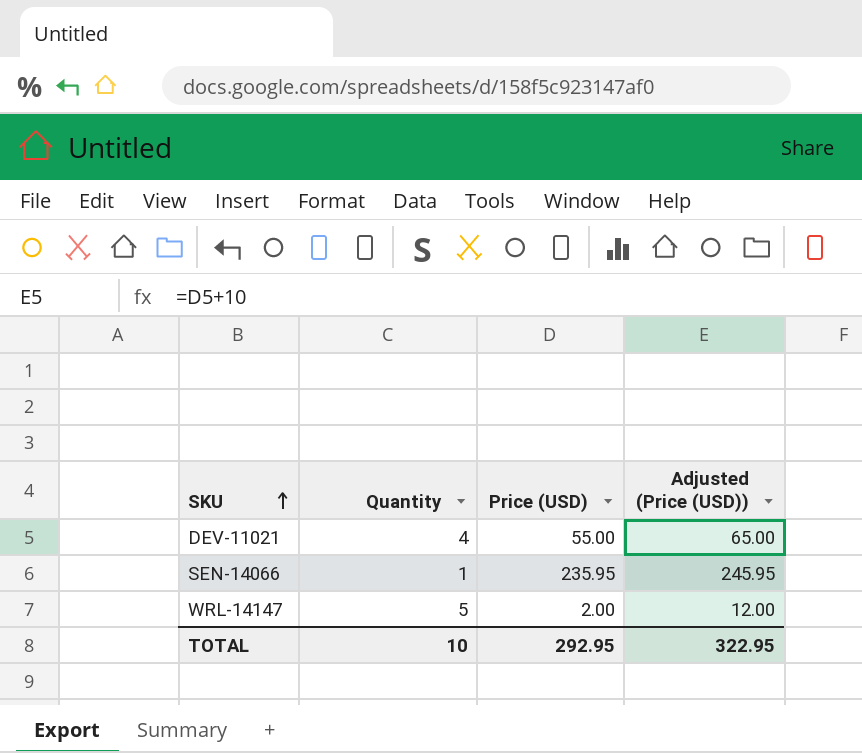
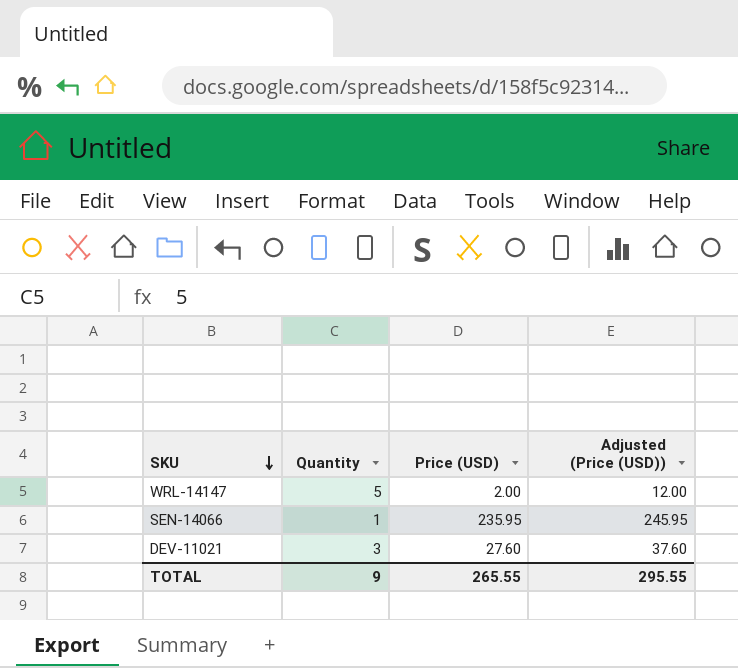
row order: SKU ascending -> SKU descending
DEV-11021 | Quantity: 4 -> 3
DEV-11021 | Price (USD): 55.00 -> 27.60
DEV-11021 | Adjusted (Price (USD)): 65.00 -> 37.60
TOTAL | Quantity: 10 -> 9
TOTAL | Price (USD): 292.95 -> 265.55
TOTAL | Adjusted (Price (USD)): 322.95 -> 295.55

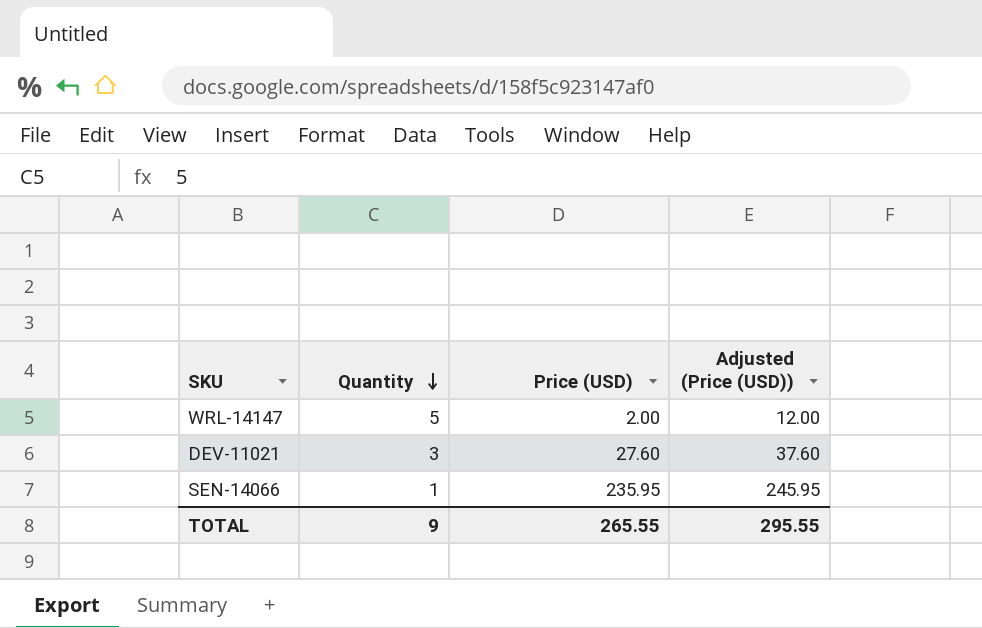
row order: SKU descending -> Quantity descending

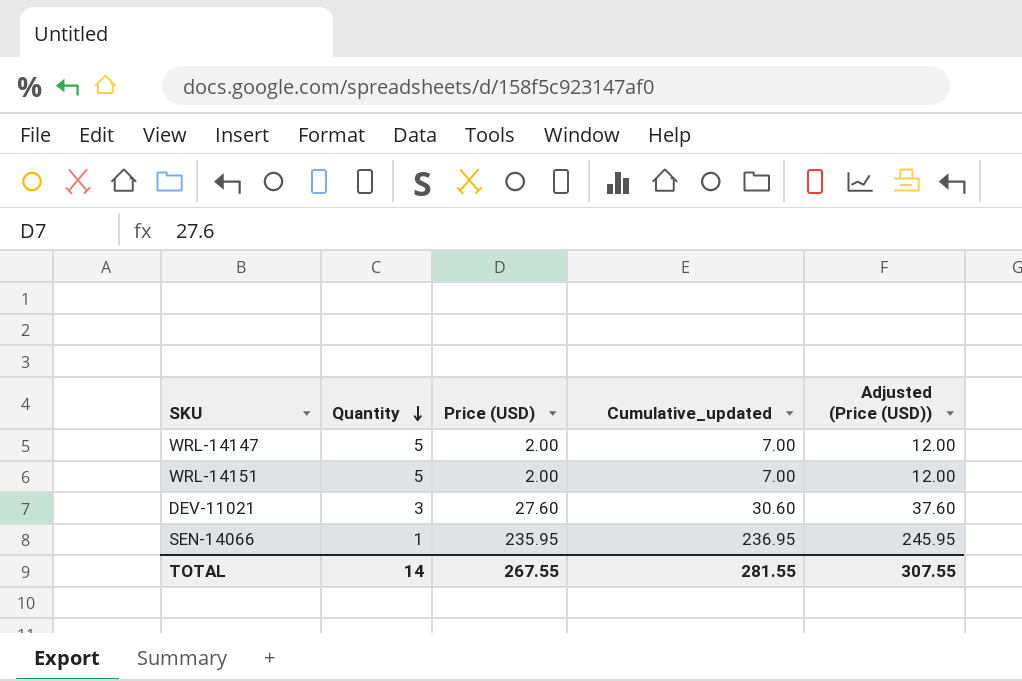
column Cumulative_updated | formula: none -> [Quantity] + [Price (USD)]
row WRL-14151: none -> 5 | 2.00 | 7.00 | 12.00
TOTAL | Quantity: 9 -> 14
TOTAL | Price (USD): 265.55 -> 267.55
TOTAL | Adjusted (Price (USD)): 295.55 -> 307.55

